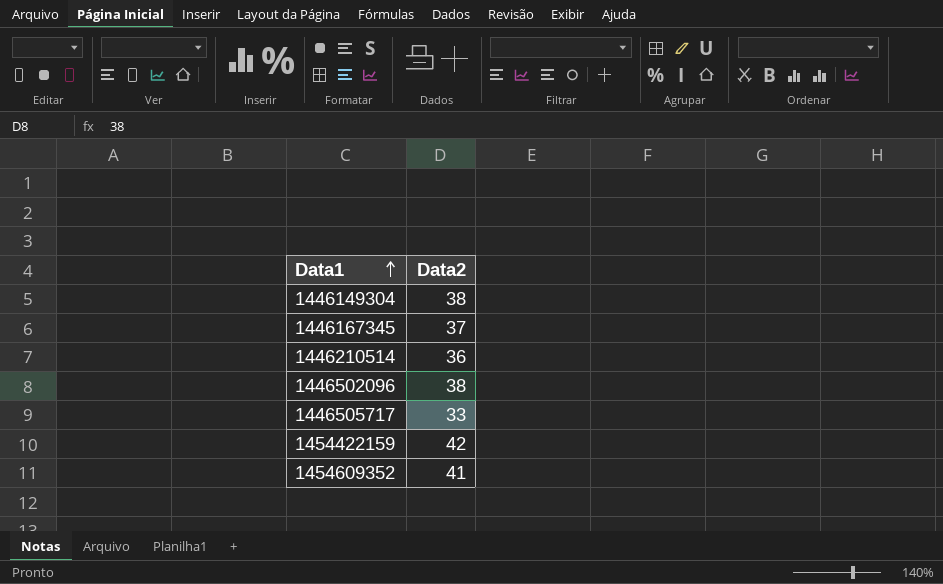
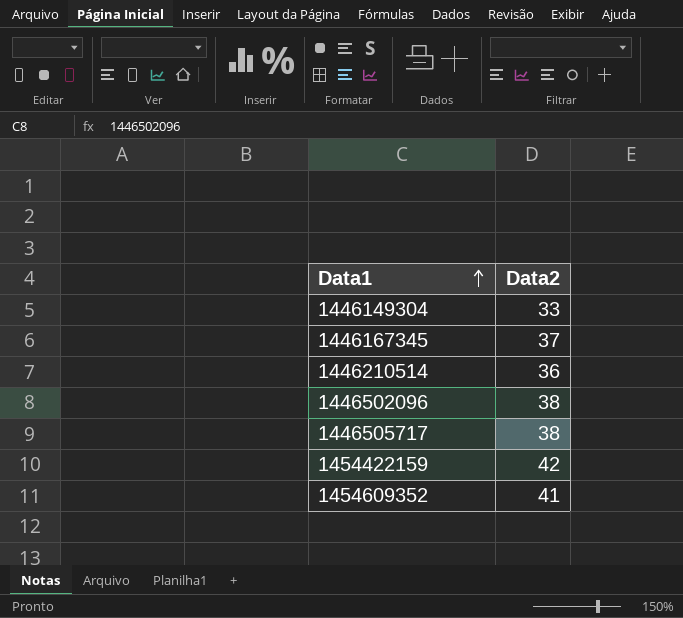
1446149304 | Data2: 38 -> 33
1446505717 | Data2: 33 -> 38

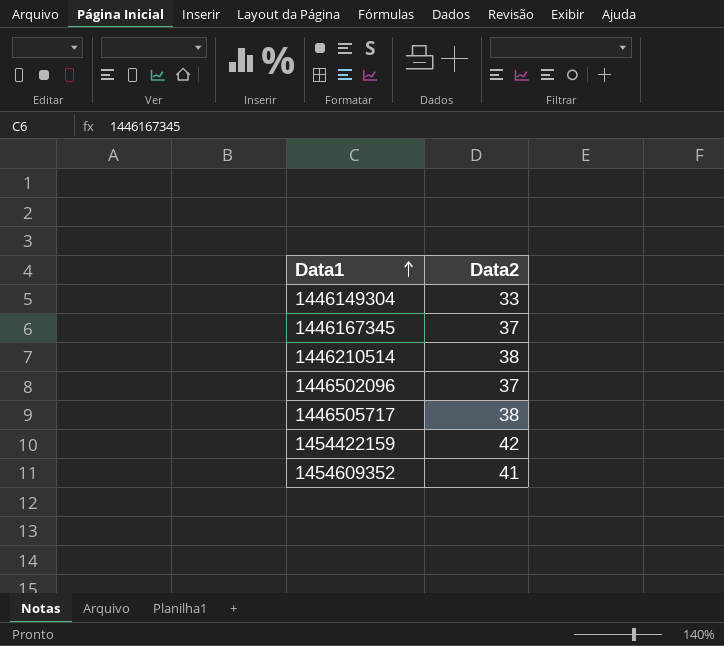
1446210514 | Data2: 36 -> 38
1446502096 | Data2: 38 -> 37

